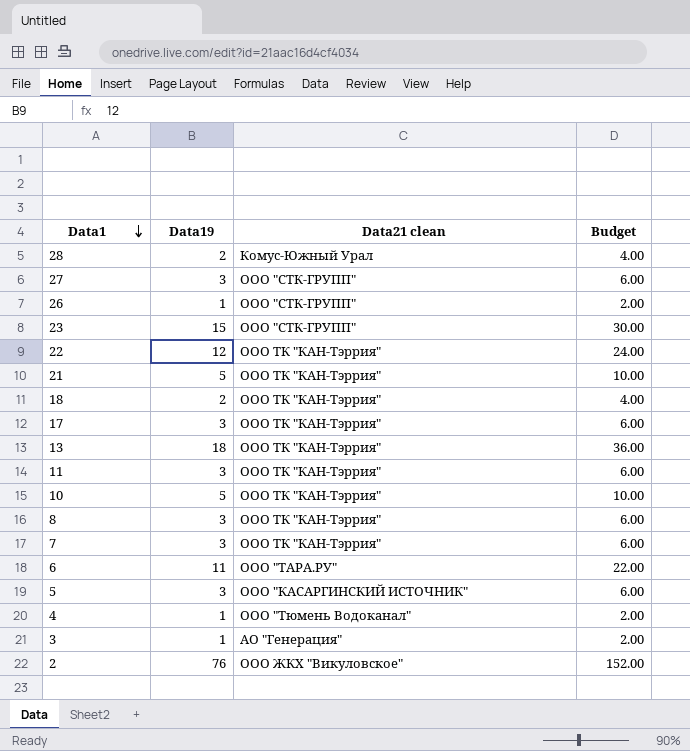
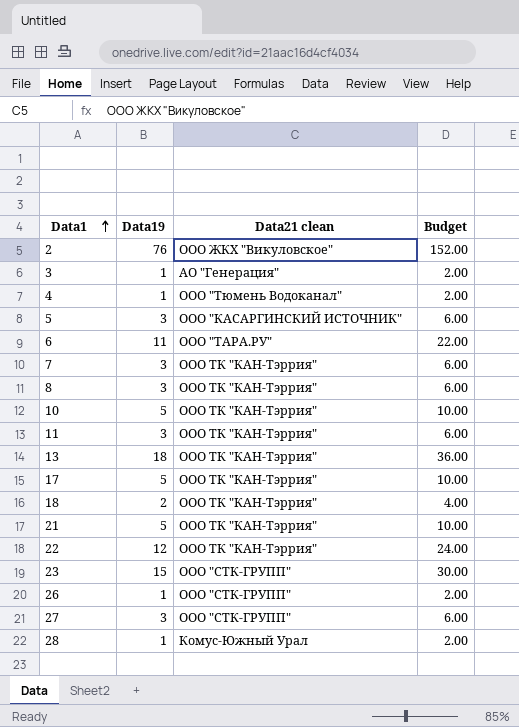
row order: Data1 descending -> Data1 ascending
17 | Data19: 3 -> 5
17 | Budget: 6.00 -> 10.00
28 | Data19: 2 -> 1
28 | Budget: 4.00 -> 2.00

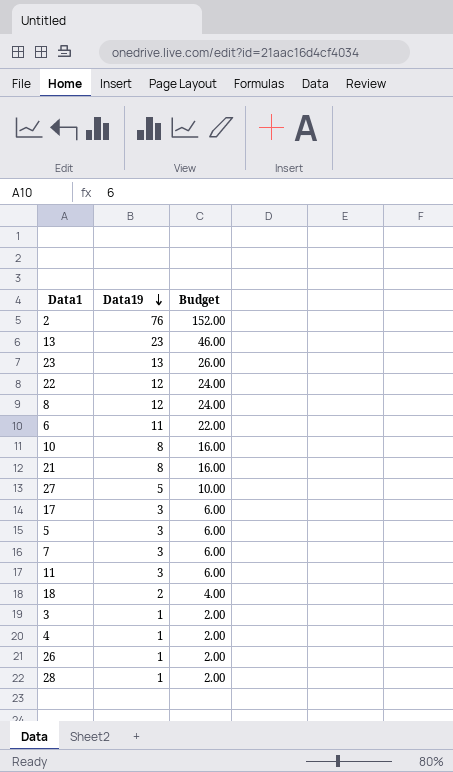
row order: Data1 ascending -> Data19 descending
column Data21 clean | position: 3 -> none
13 | Data19: 18 -> 23
13 | Budget: 36.00 -> 46.00
23 | Data19: 15 -> 13
23 | Budget: 30.00 -> 26.00
8 | Data19: 3 -> 12
8 | Budget: 6.00 -> 24.00
10 | Data19: 5 -> 8
10 | Budget: 10.00 -> 16.00
21 | Data19: 5 -> 8
21 | Budget: 10.00 -> 16.00
27 | Data19: 3 -> 5
27 | Budget: 6.00 -> 10.00
17 | Data19: 5 -> 3
17 | Budget: 10.00 -> 6.00

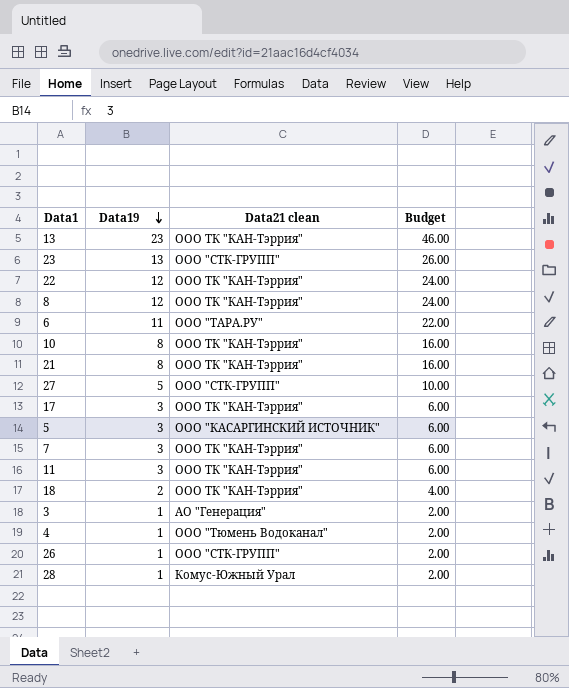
column Data21 clean | position: none -> 3
row 2: 76 | 152.00 -> none

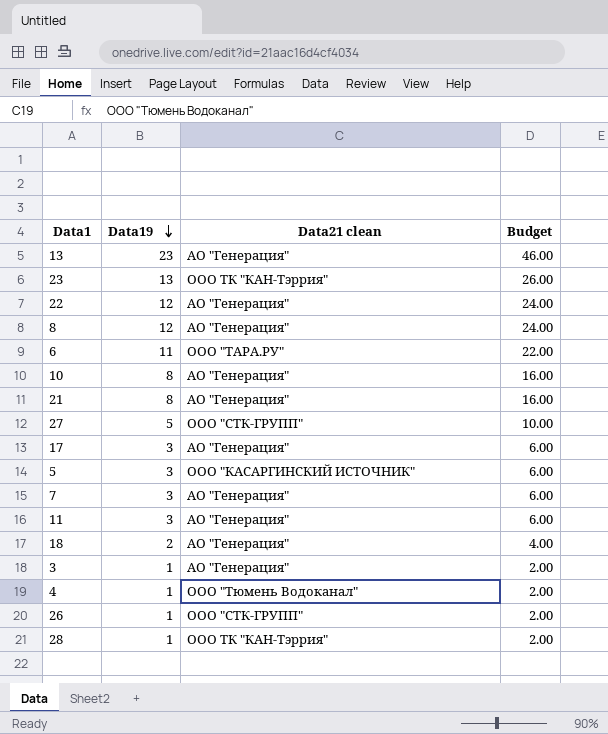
13 | Data21 clean: ООО ТК "КАН-Тэррия" -> АО "Генерация"
23 | Data21 clean: ООО "СТК-ГРУПП" -> ООО ТК "КАН-Тэррия"
22 | Data21 clean: ООО ТК "КАН-Тэррия" -> АО "Генерация"
8 | Data21 clean: ООО ТК "КАН-Тэррия" -> АО "Генерация"
10 | Data21 clean: ООО ТК "КАН-Тэррия" -> АО "Генерация"
21 | Data21 clean: ООО ТК "КАН-Тэррия" -> АО "Генерация"
17 | Data21 clean: ООО ТК "КАН-Тэррия" -> АО "Генерация"
7 | Data21 clean: ООО ТК "КАН-Тэррия" -> АО "Генерация"
11 | Data21 clean: ООО ТК "КАН-Тэррия" -> АО "Генерация"
18 | Data21 clean: ООО ТК "КАН-Тэррия" -> АО "Генерация"
28 | Data21 clean: Комус-Южный Урал -> ООО ТК "КАН-Тэррия"

